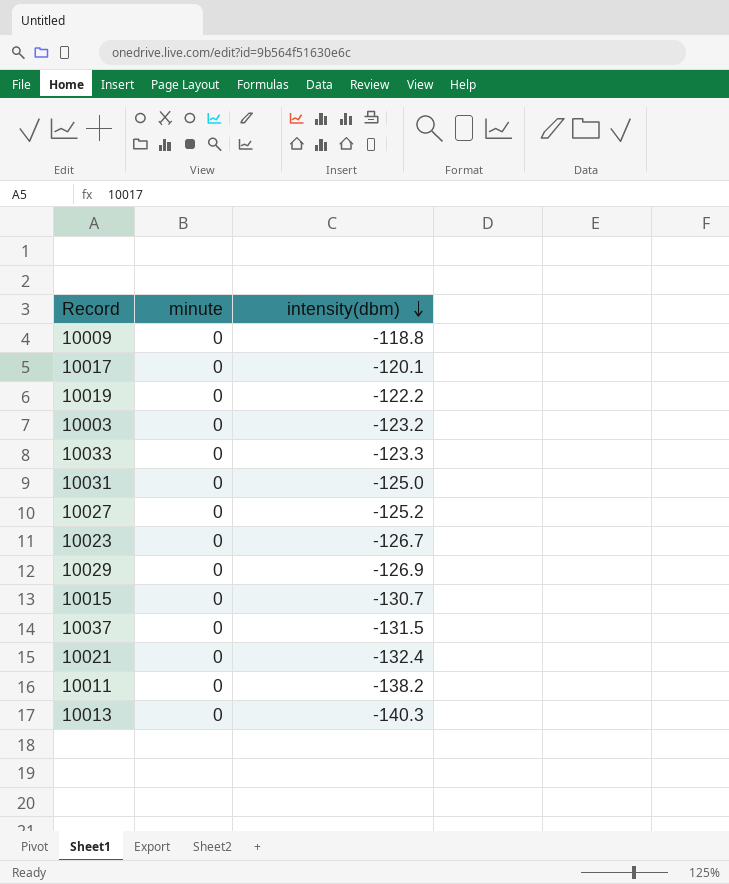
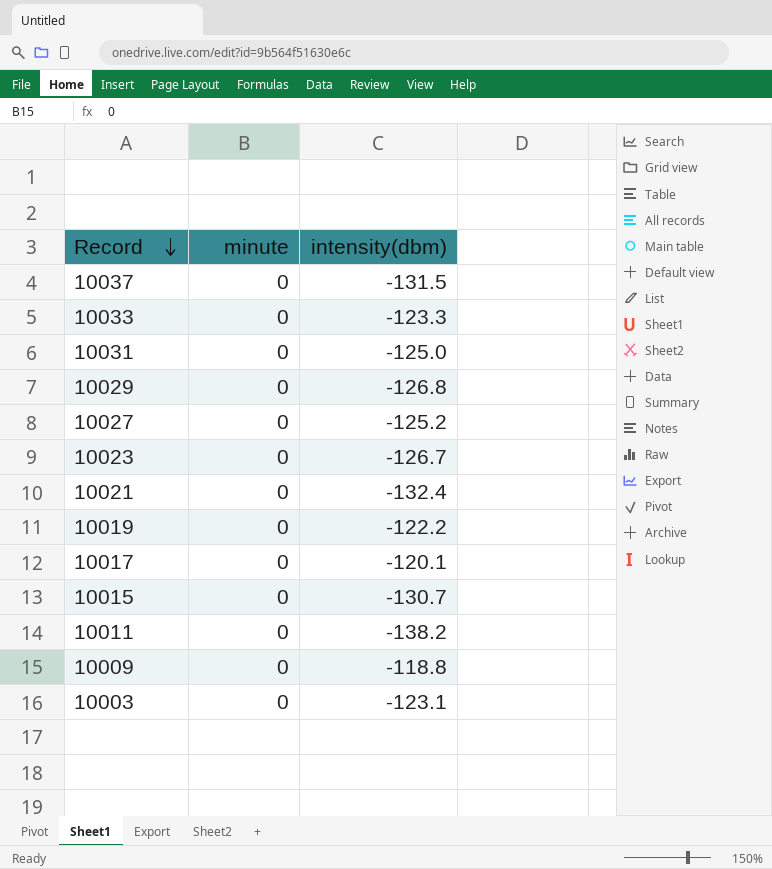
row order: intensity(dbm) descending -> Record descending
row 10013: 0 | -140.3 -> none
10029 | intensity(dbm): -126.9 -> -126.8
10003 | intensity(dbm): -123.2 -> -123.1

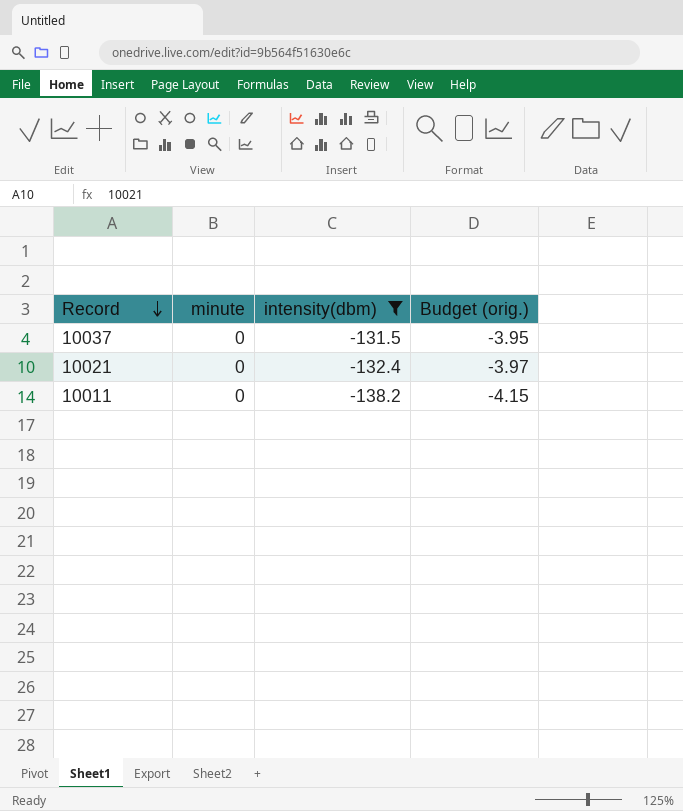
filter: none -> intensity(dbm) <= -131.5
column Budget (orig.) | formula: none -> [intensity(dbm)] * 0.03

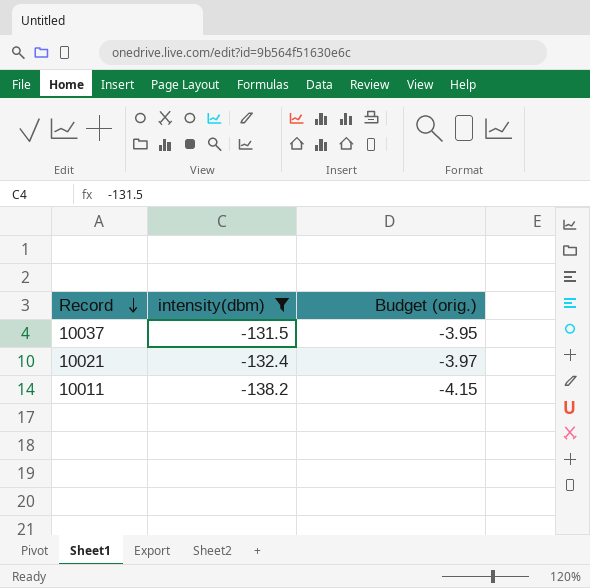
column minute | position: 2 -> none

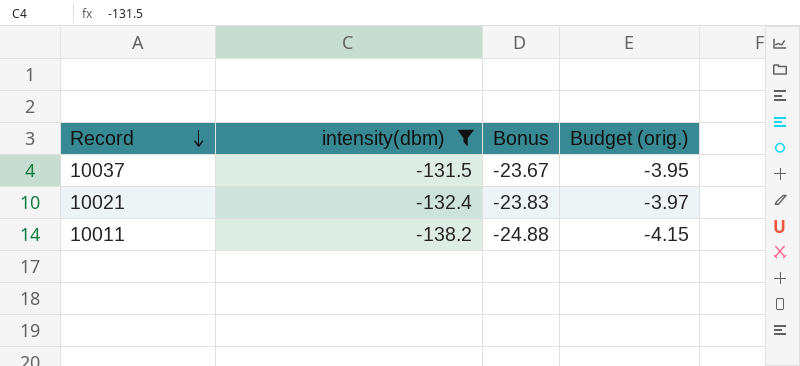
column Bonus | formula: none -> [intensity(dbm)] * 0.18

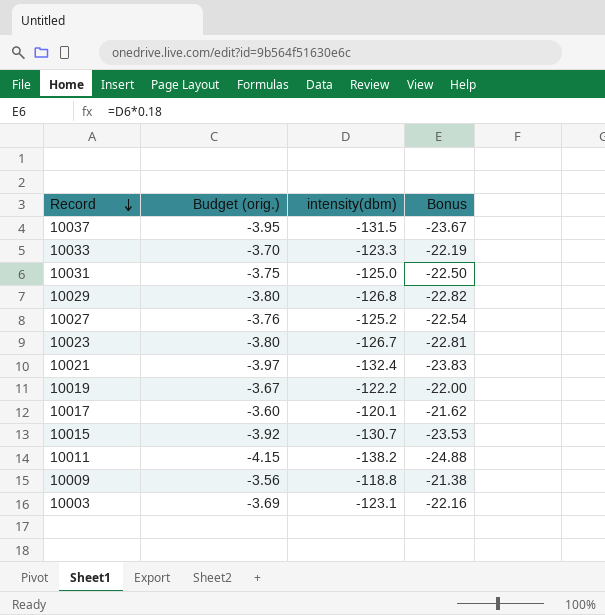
filter: intensity(dbm) <= -131.5 -> none
column Budget (orig.) | position: 4 -> 2

